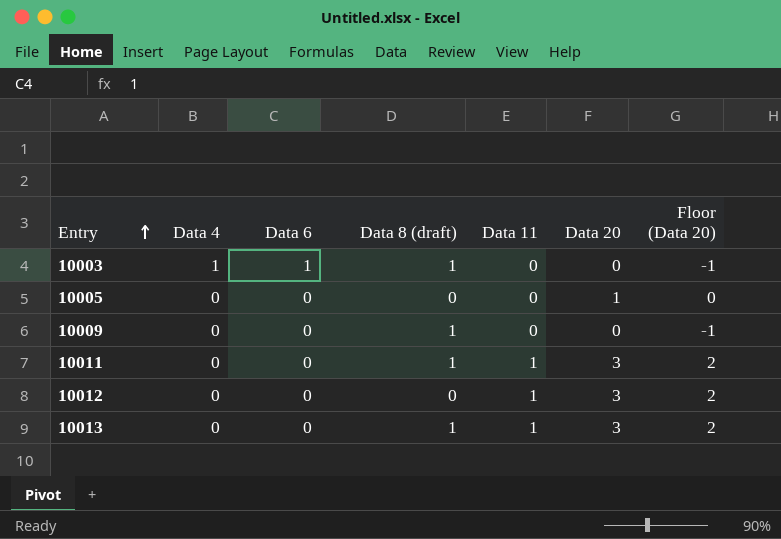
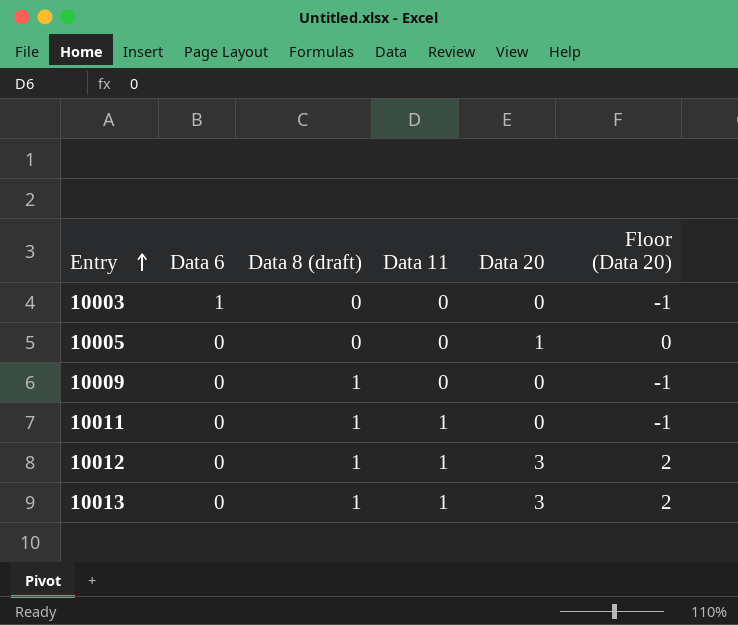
column Data 4 | position: 2 -> none
10003 | Data 8 (draft): 1 -> 0
10011 | Data 20: 3 -> 0
10011 | Floor (Data 20): 2 -> -1
10012 | Data 8 (draft): 0 -> 1

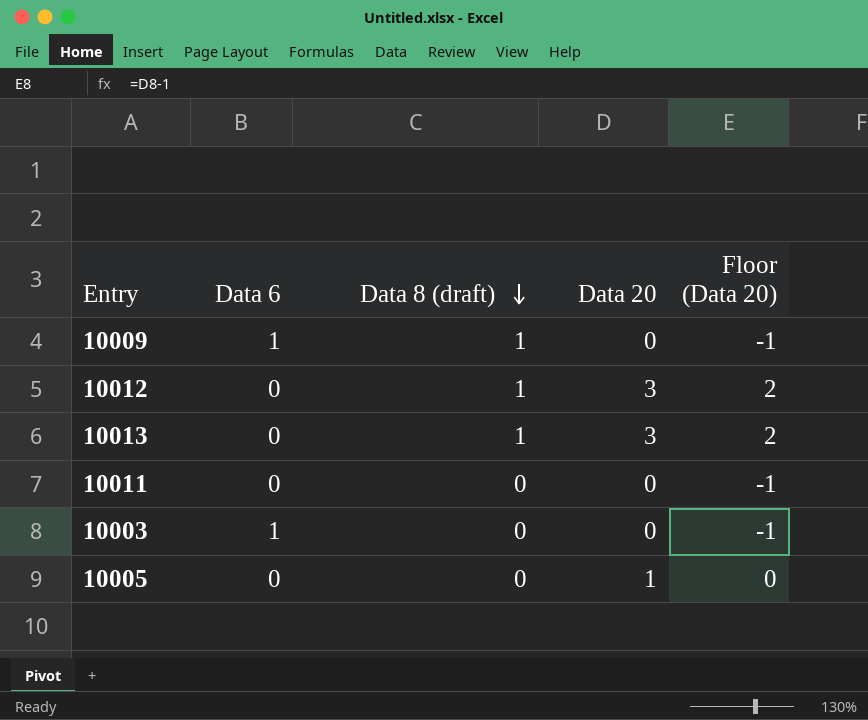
row order: Entry ascending -> Data 8 (draft) descending
column Data 11 | position: 4 -> none
10009 | Data 6: 0 -> 1
10011 | Data 8 (draft): 1 -> 0

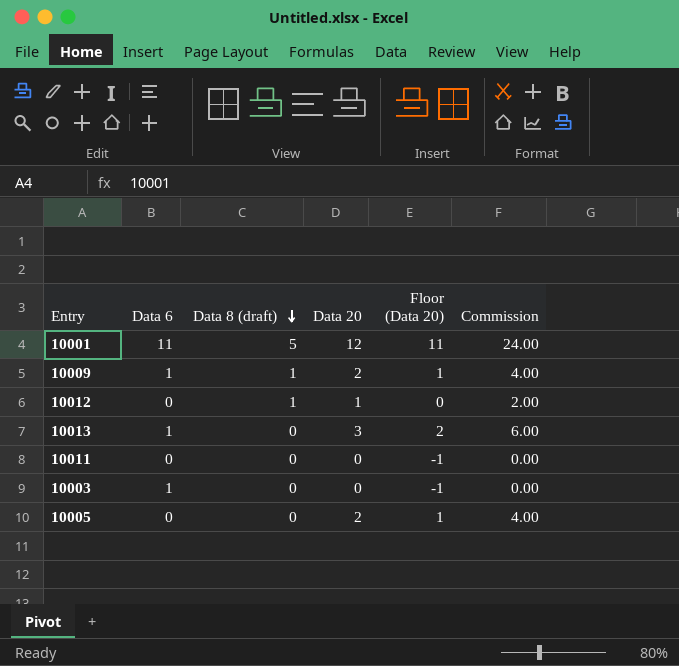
column Commission | formula: none -> [Data 20] * 2
row 10001: none -> 11 | 5 | 12 | 11 | 24.00
10009 | Data 20: 0 -> 2
10009 | Floor (Data 20): -1 -> 1
10012 | Data 20: 3 -> 1
10012 | Floor (Data 20): 2 -> 0
10013 | Data 6: 0 -> 1
10013 | Data 8 (draft): 1 -> 0
10005 | Data 20: 1 -> 2
10005 | Floor (Data 20): 0 -> 1

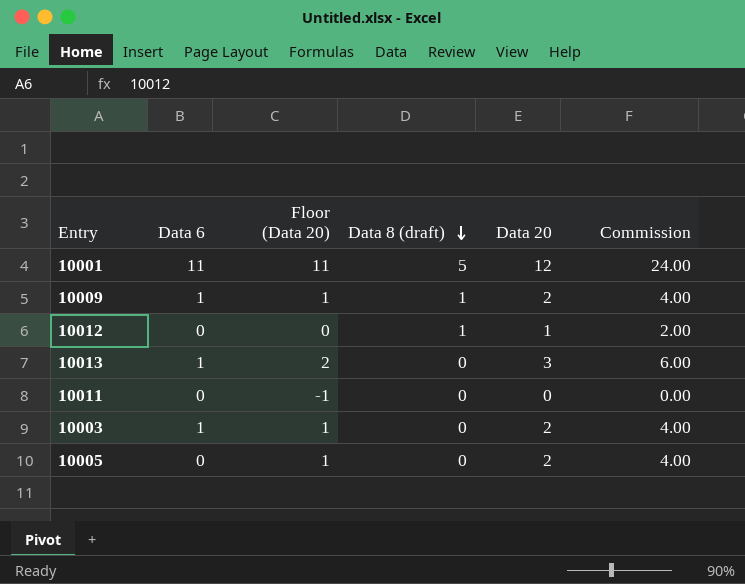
column Floor (Data 20) | position: 5 -> 3
10003 | Floor (Data 20): -1 -> 1
10003 | Data 20: 0 -> 2
10003 | Commission: 0.00 -> 4.00

